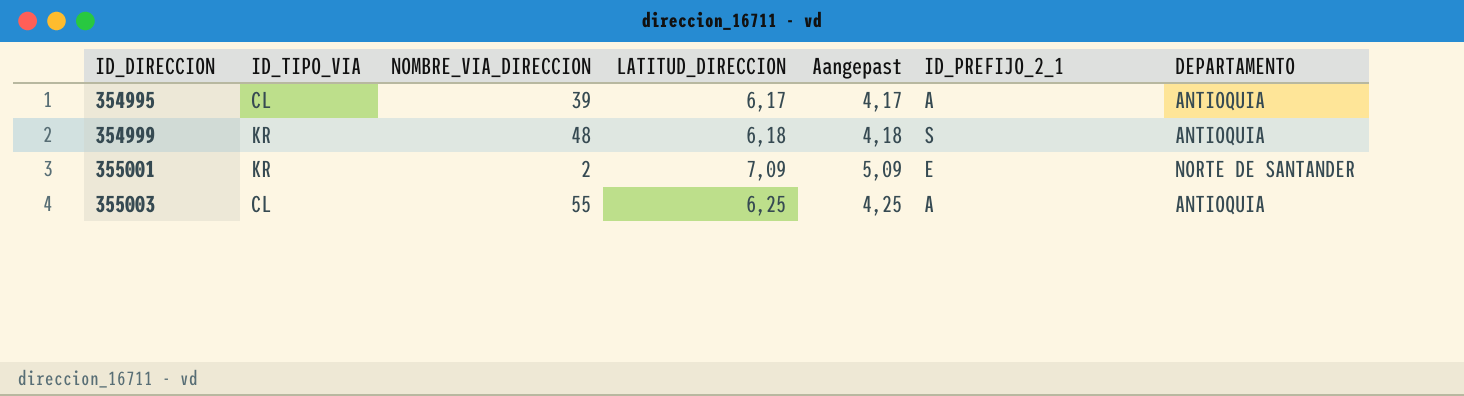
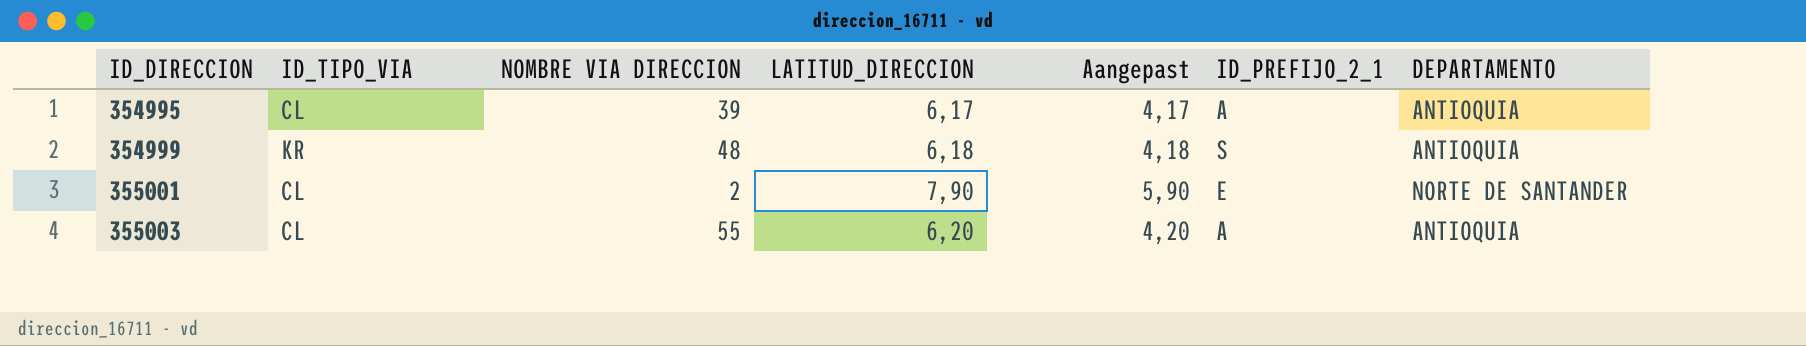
column name: NOMBRE_VIA_DIRECCION -> NOMBRE VIA DIRECCION
355001 | ID_TIPO_VIA: KR -> CL
355001 | LATITUD_DIRECCION: 7,09 -> 7,90
355001 | Aangepast: 5,09 -> 5,90
355003 | LATITUD_DIRECCION: 6,25 -> 6,20
355003 | Aangepast: 4,25 -> 4,20

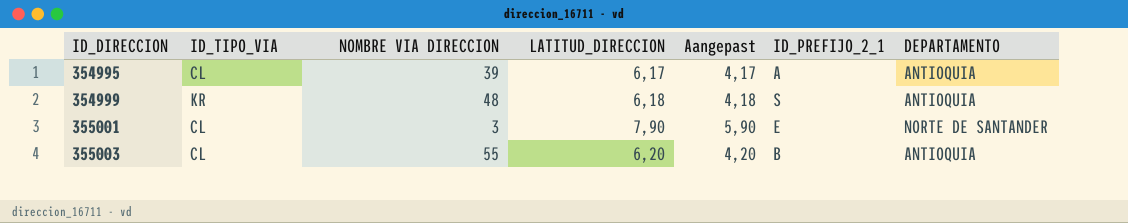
355001 | NOMBRE VIA DIRECCION: 2 -> 3
355003 | ID_PREFIJO_2_1: A -> B

